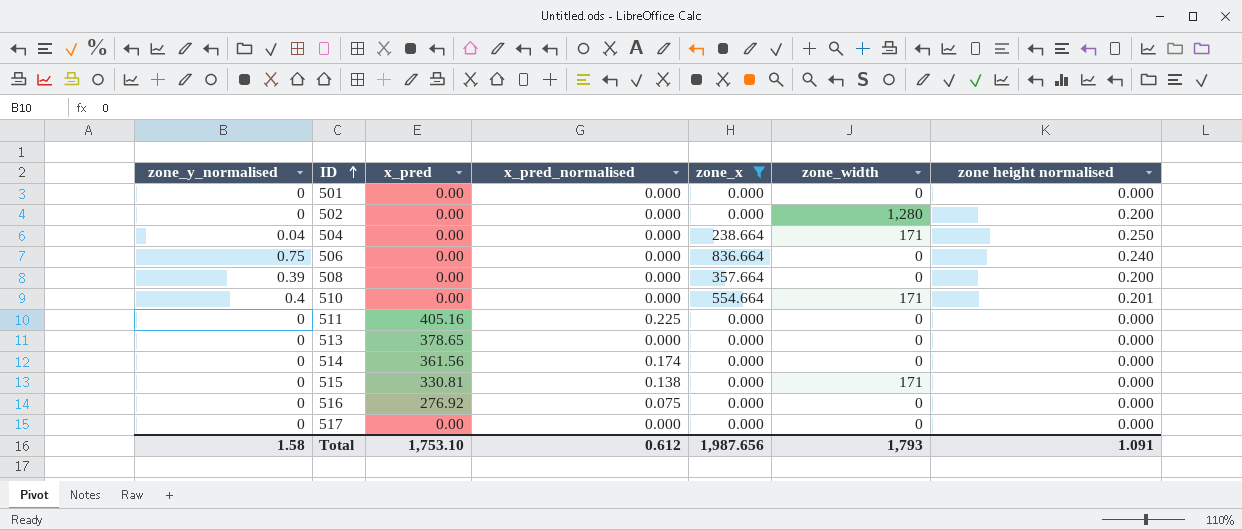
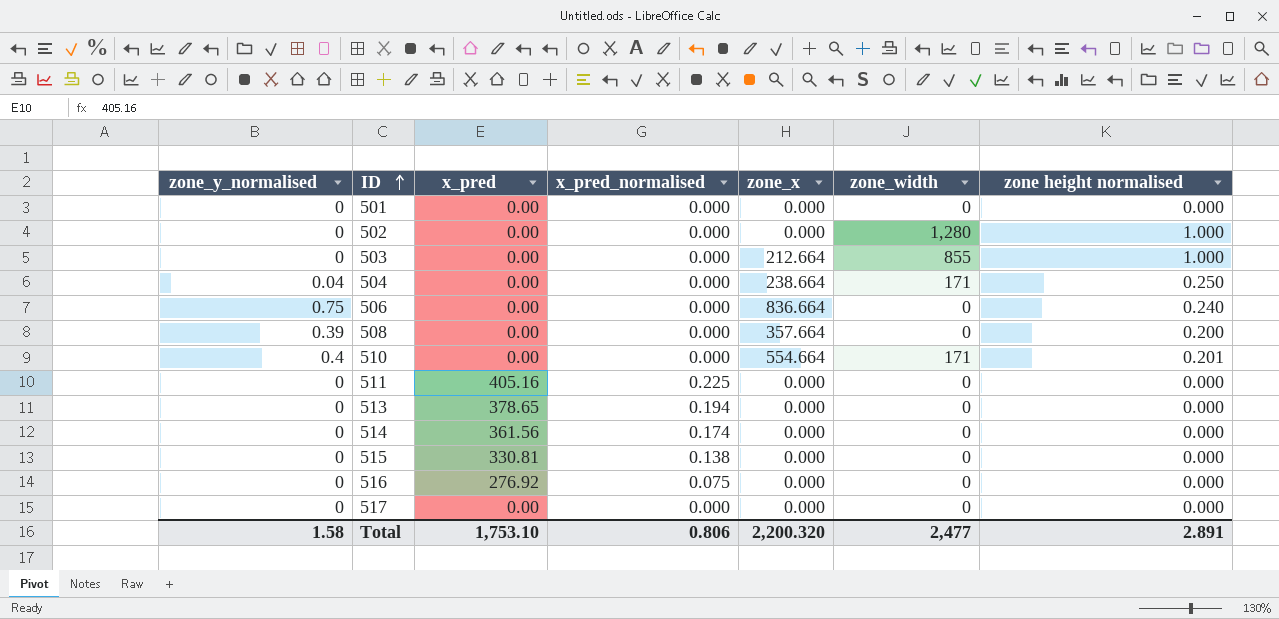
filter: zone_x != 212.664 -> none
502 | zone height normalised: 0.200 -> 1.000
513 | x_pred_normalised: 0.000 -> 0.194
515 | zone_width: 171 -> 0
Total | x_pred_normalised: 0.612 -> 0.806
Total | zone_x: 1,987.656 -> 2,200.320
Total | zone_width: 1,793 -> 2,477
Total | zone height normalised: 1.091 -> 2.891

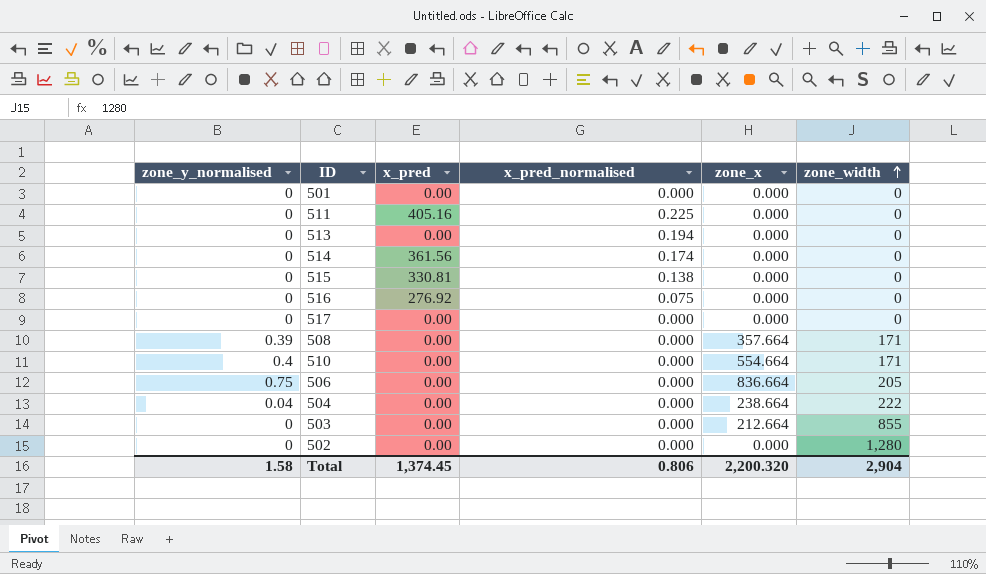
row order: ID ascending -> zone_width ascending
column zone height normalised | position: 7 -> none
513 | x_pred: 378.65 -> 0.00
508 | zone_width: 0 -> 171
506 | zone_width: 0 -> 205
504 | zone_width: 171 -> 222
Total | x_pred: 1,753.10 -> 1,374.45
Total | zone_width: 2,477 -> 2,904

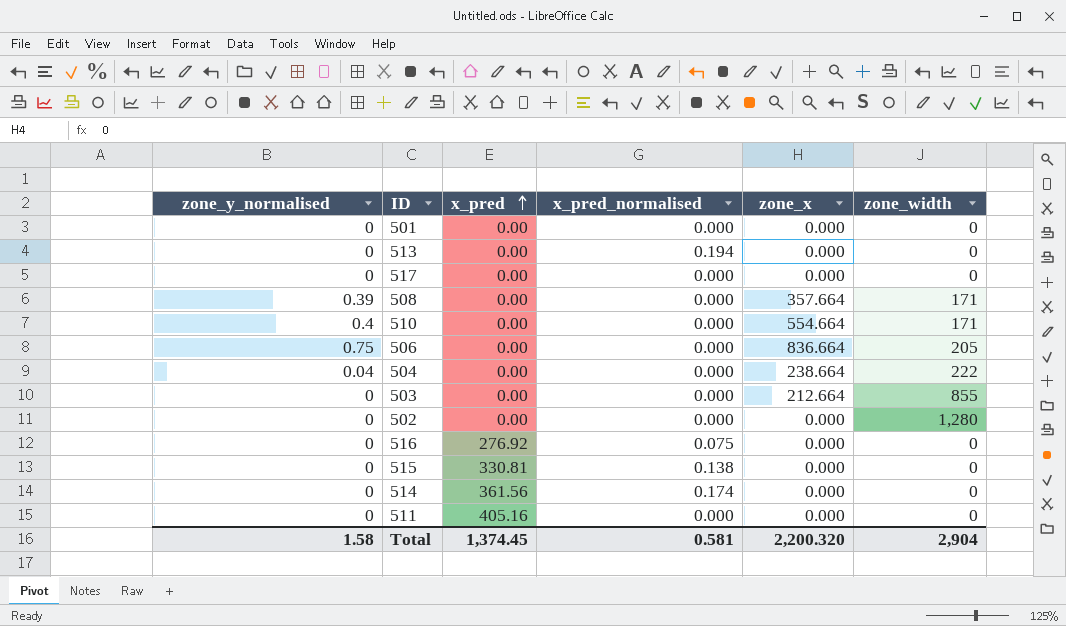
row order: zone_width ascending -> x_pred ascending
511 | x_pred_normalised: 0.225 -> 0.000
Total | x_pred_normalised: 0.806 -> 0.581

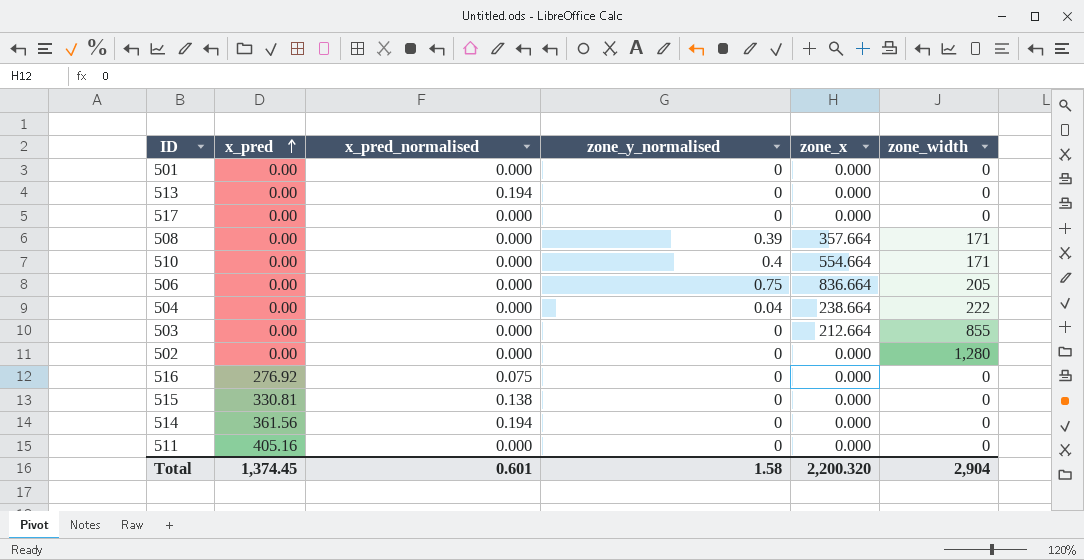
column zone_y_normalised | position: 1 -> 4
514 | x_pred_normalised: 0.174 -> 0.194
Total | x_pred_normalised: 0.581 -> 0.601

